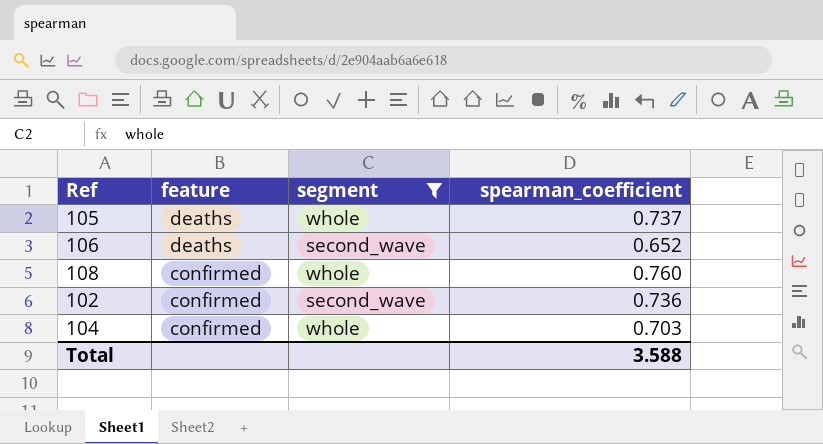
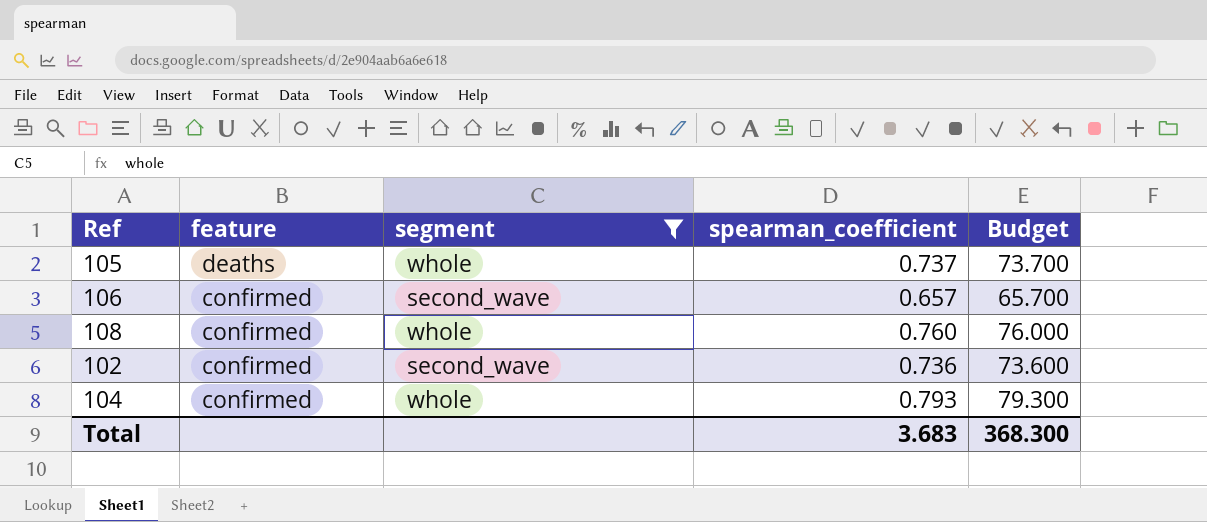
column Budget | formula: none -> [spearman_coefficient] * 100
106 | feature: deaths -> confirmed
106 | spearman_coefficient: 0.652 -> 0.657
104 | spearman_coefficient: 0.703 -> 0.793
Total | spearman_coefficient: 3.588 -> 3.683

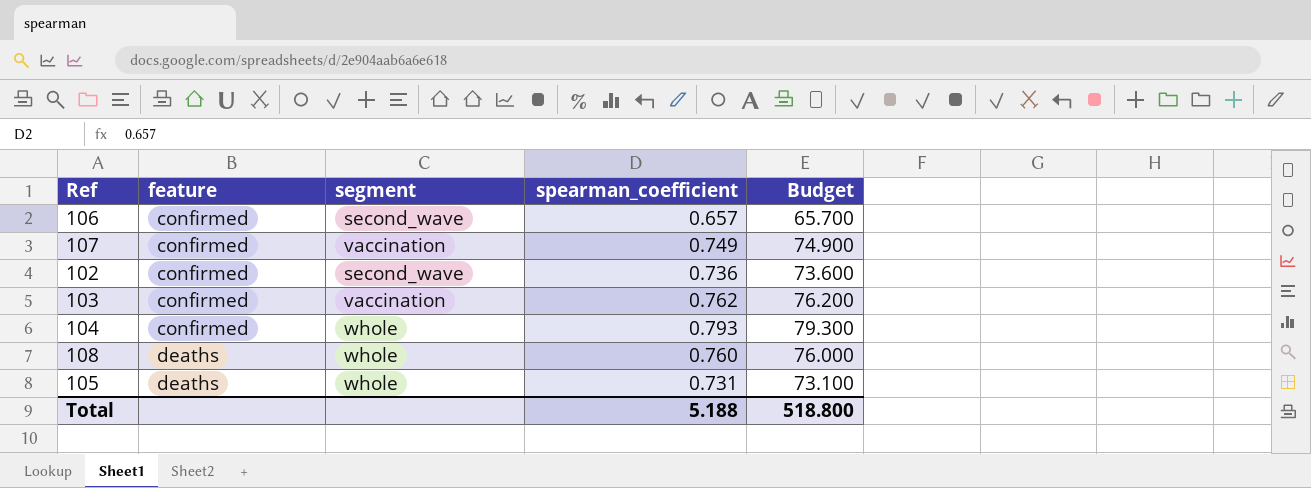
filter: segment != vaccination -> none
row order: feature descending -> feature ascending
108 | feature: confirmed -> deaths
105 | spearman_coefficient: 0.737 -> 0.731
105 | Budget: 73.700 -> 73.100
Total | spearman_coefficient: 3.683 -> 5.188
Total | Budget: 368.300 -> 518.800

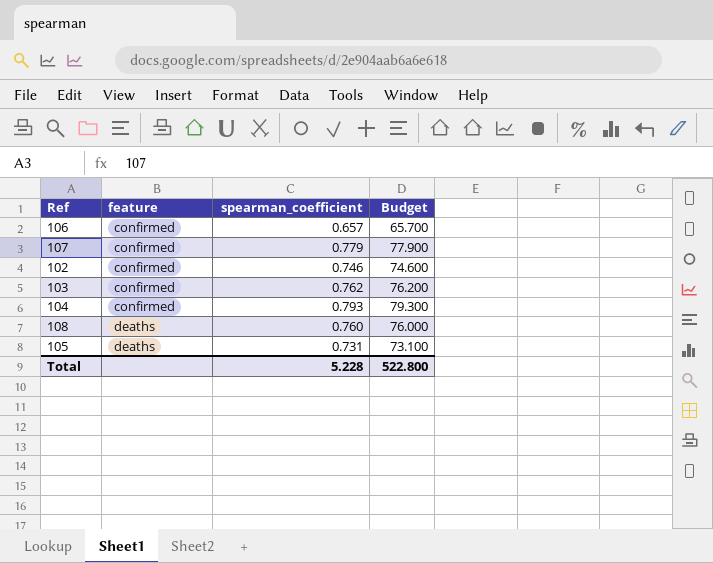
column segment | position: 3 -> none
107 | spearman_coefficient: 0.749 -> 0.779
107 | Budget: 74.900 -> 77.900
102 | spearman_coefficient: 0.736 -> 0.746
102 | Budget: 73.600 -> 74.600
Total | spearman_coefficient: 5.188 -> 5.228
Total | Budget: 518.800 -> 522.800

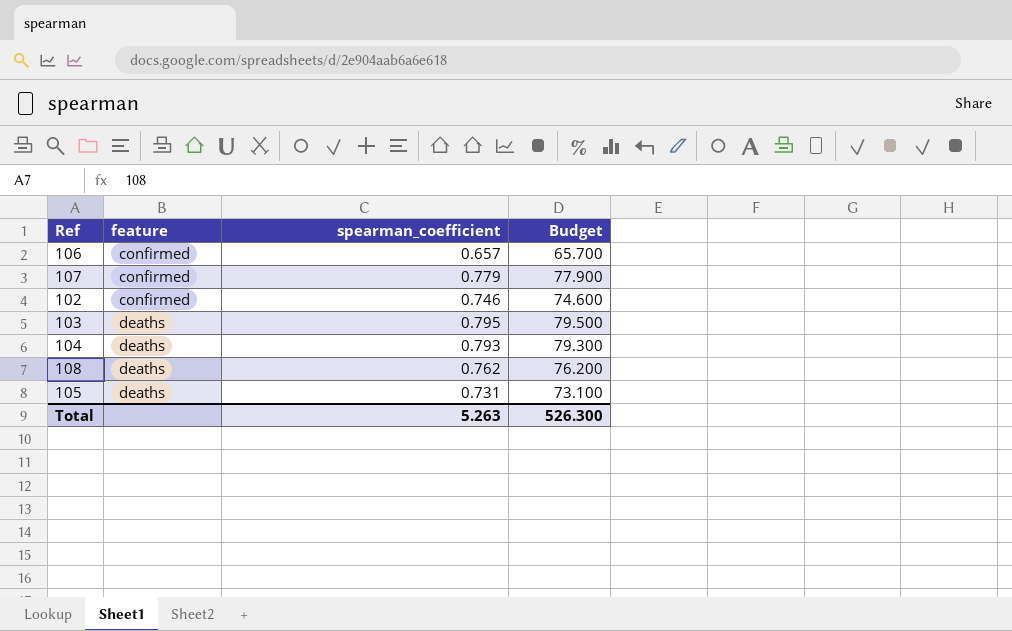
103 | feature: confirmed -> deaths
103 | spearman_coefficient: 0.762 -> 0.795
103 | Budget: 76.200 -> 79.500
104 | feature: confirmed -> deaths
108 | spearman_coefficient: 0.760 -> 0.762
108 | Budget: 76.000 -> 76.200
Total | spearman_coefficient: 5.228 -> 5.263
Total | Budget: 522.800 -> 526.300

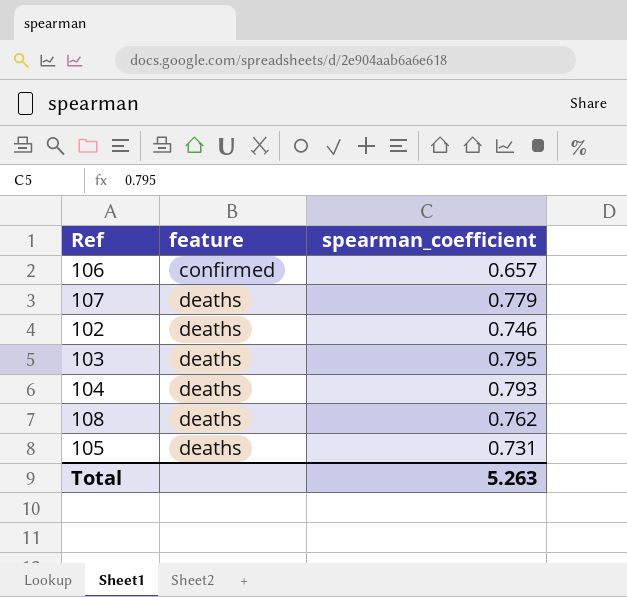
column Budget | formula: [spearman_coefficient] * 100 -> none
107 | feature: confirmed -> deaths
102 | feature: confirmed -> deaths

